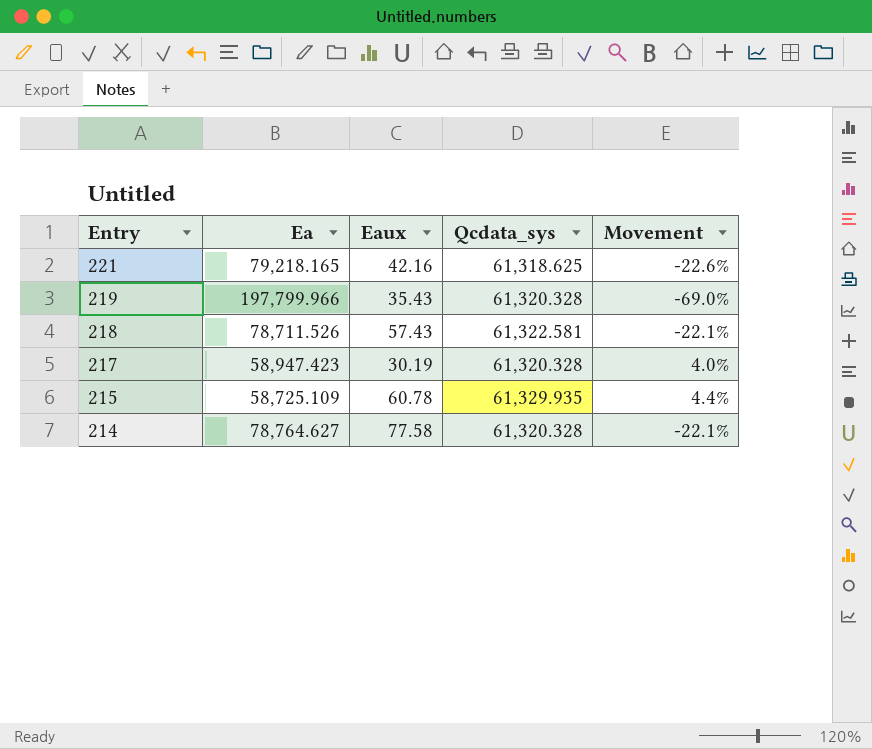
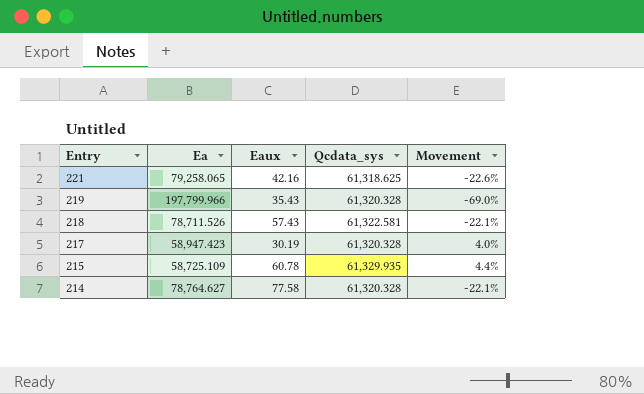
221 | Ea: 79,218.165 -> 79,258.065

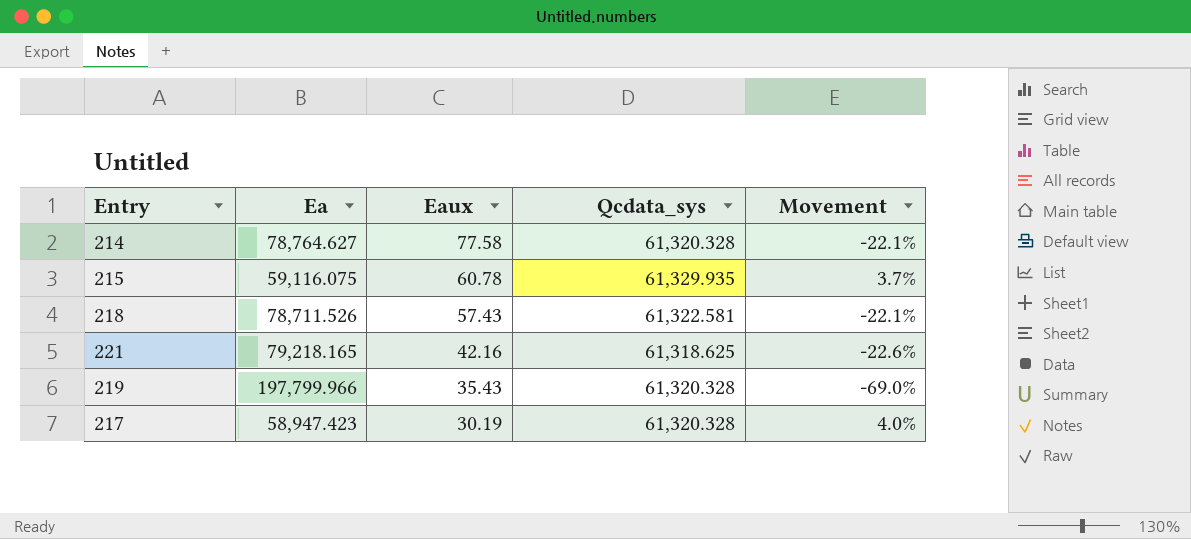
row order: Entry descending -> Eaux descending
215 | Ea: 58,725.109 -> 59,116.075
215 | Movement: 4.4% -> 3.7%
221 | Ea: 79,258.065 -> 79,218.165

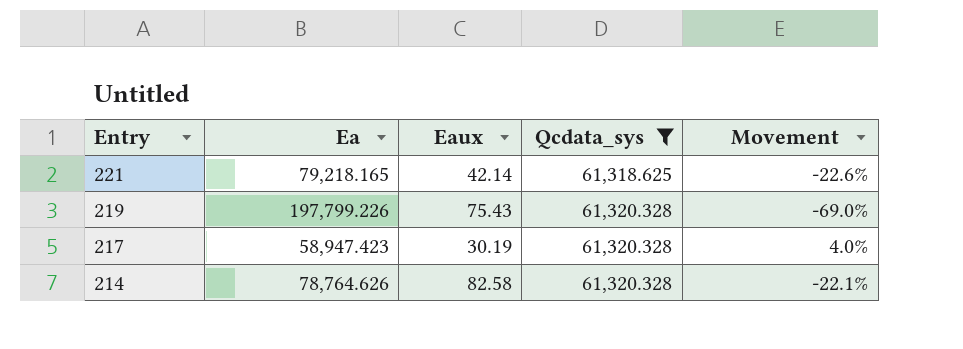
filter: none -> Qcdata_sys <= 61,320.328
row order: Eaux descending -> Entry descending
221 | Eaux: 42.16 -> 42.14
219 | Ea: 197,799.966 -> 197,799.226
219 | Eaux: 35.43 -> 75.43
214 | Ea: 78,764.627 -> 78,764.626
214 | Eaux: 77.58 -> 82.58

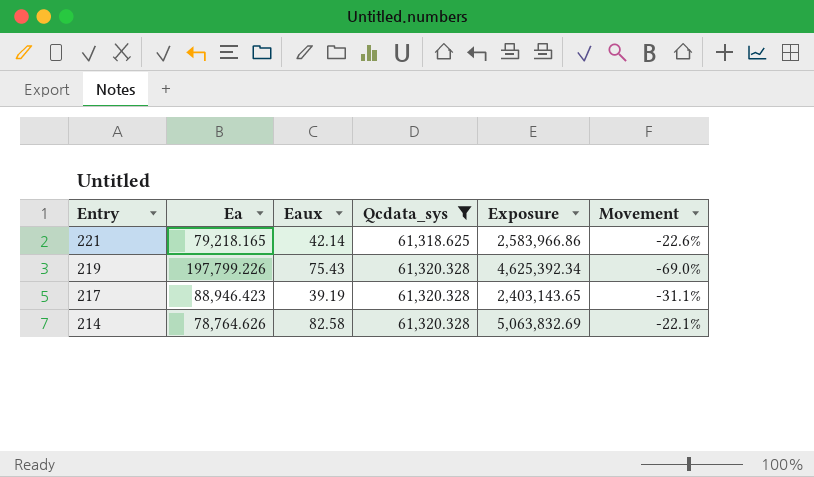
column Exposure | formula: none -> [Eaux] * [Qcdata_sys]
217 | Ea: 58,947.423 -> 88,946.423
217 | Eaux: 30.19 -> 39.19
217 | Movement: 4.0% -> -31.1%

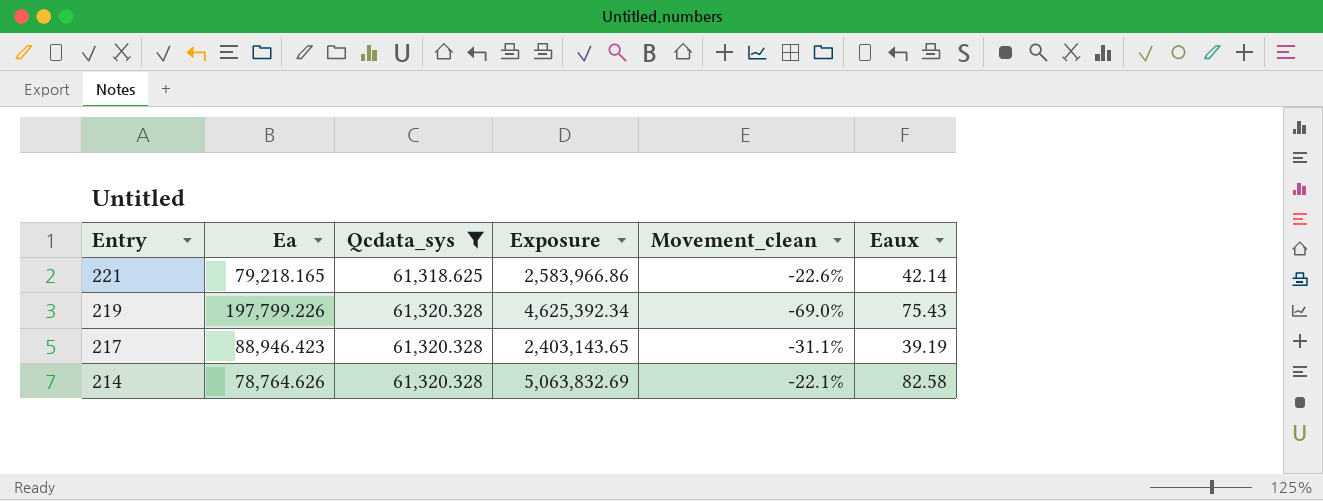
column name: Movement -> Movement_clean
column Eaux | position: 3 -> 6

